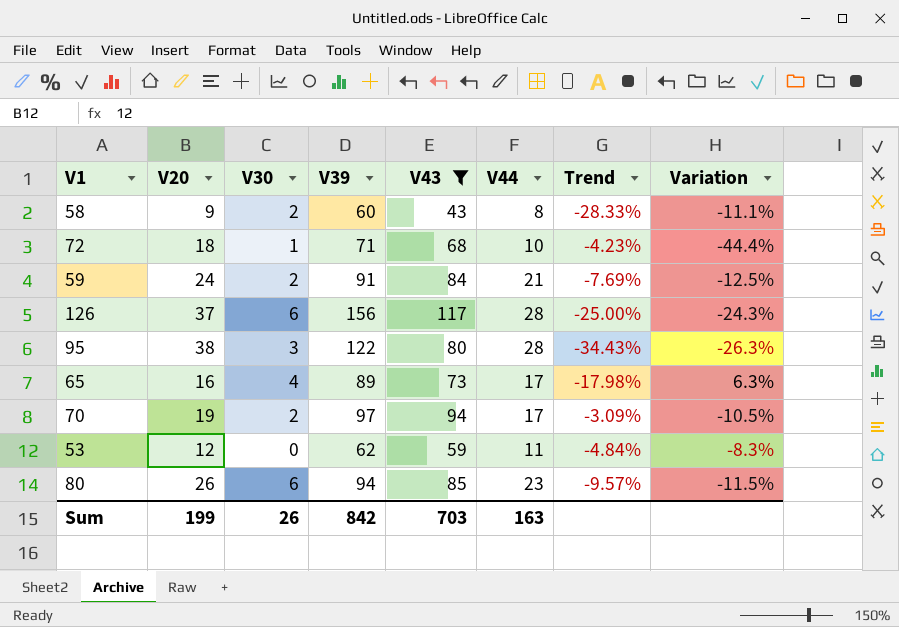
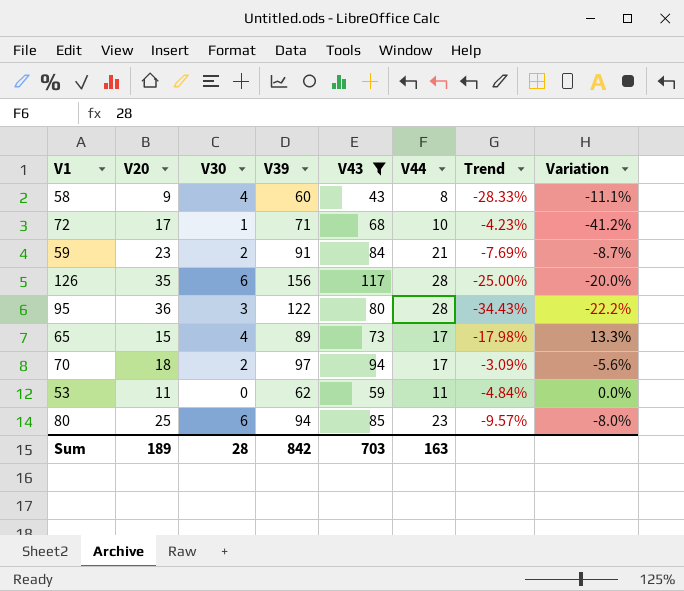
58 | V30: 2 -> 4
72 | V20: 18 -> 17
72 | Variation: -44.4% -> -41.2%
59 | V20: 24 -> 23
59 | Variation: -12.5% -> -8.7%
126 | V20: 37 -> 35
126 | Variation: -24.3% -> -20.0%
95 | V20: 38 -> 36
95 | Variation: -26.3% -> -22.2%
65 | V20: 16 -> 15
65 | Variation: 6.3% -> 13.3%
70 | V20: 19 -> 18
70 | Variation: -10.5% -> -5.6%
53 | V20: 12 -> 11
53 | Variation: -8.3% -> 0.0%
80 | V20: 26 -> 25
80 | Variation: -11.5% -> -8.0%
Sum | V20: 199 -> 189
Sum | V30: 26 -> 28

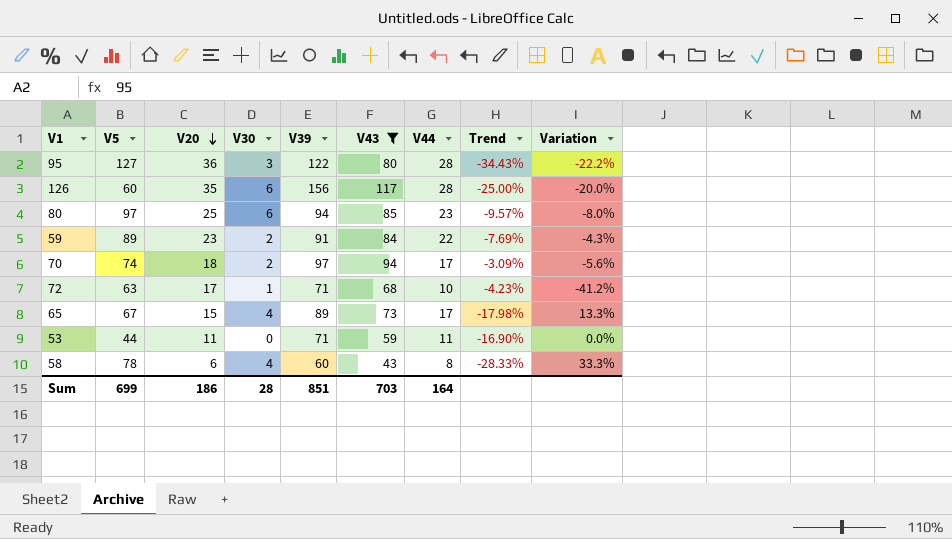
row order: none -> V20 descending
column V5 | position: none -> 2
59 | V44: 21 -> 22
59 | Variation: -8.7% -> -4.3%
53 | V39: 62 -> 71
53 | Trend: -4.84% -> -16.90%
58 | V20: 9 -> 6
58 | Variation: -11.1% -> 33.3%
Sum | V20: 189 -> 186
Sum | V39: 842 -> 851
Sum | V44: 163 -> 164

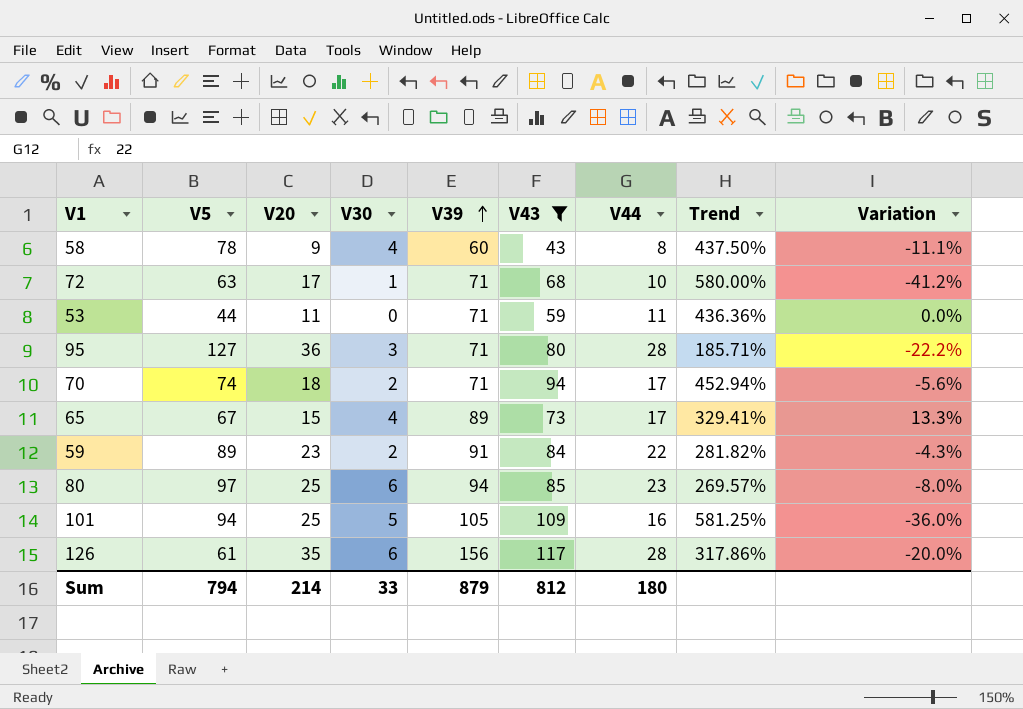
row order: V20 descending -> V39 ascending
column Trend | formula: ([V43] - [V39]) / [V39] -> ([V43] - [V44]) / [V44]
58 | V20: 6 -> 9
58 | Variation: 33.3% -> -11.1%
95 | V39: 122 -> 71
70 | V39: 97 -> 71
row 101: none -> 94 | 25 | 5 | 105 | 109 | 16 | 581.25% | -36.0%
126 | V5: 60 -> 61
Sum | V5: 699 -> 794
Sum | V20: 186 -> 214
Sum | V30: 28 -> 33
Sum | V39: 851 -> 879
Sum | V43: 703 -> 812
Sum | V44: 164 -> 180

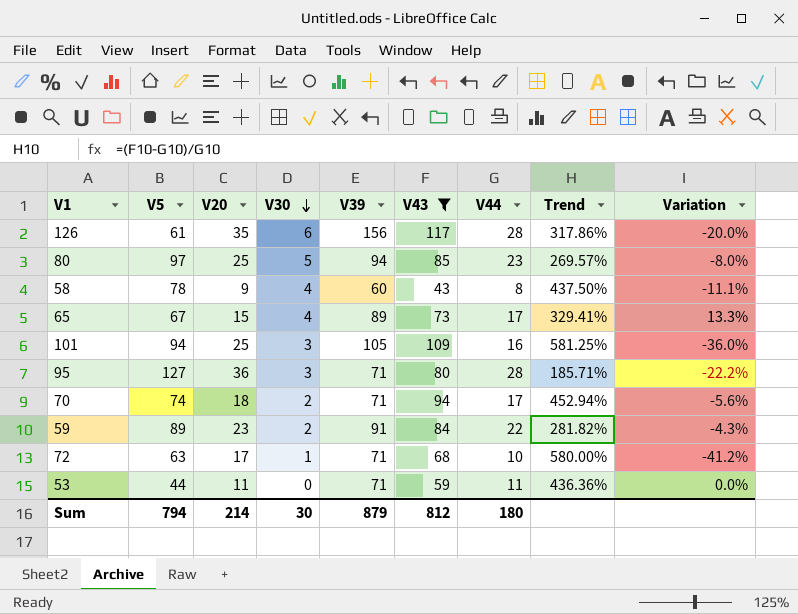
row order: V39 ascending -> V30 descending
80 | V30: 6 -> 5
101 | V30: 5 -> 3
Sum | V30: 33 -> 30

